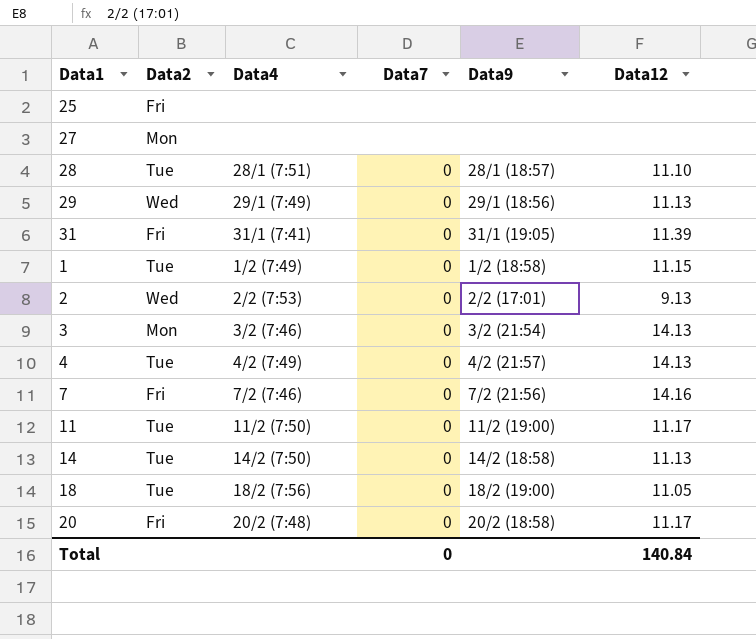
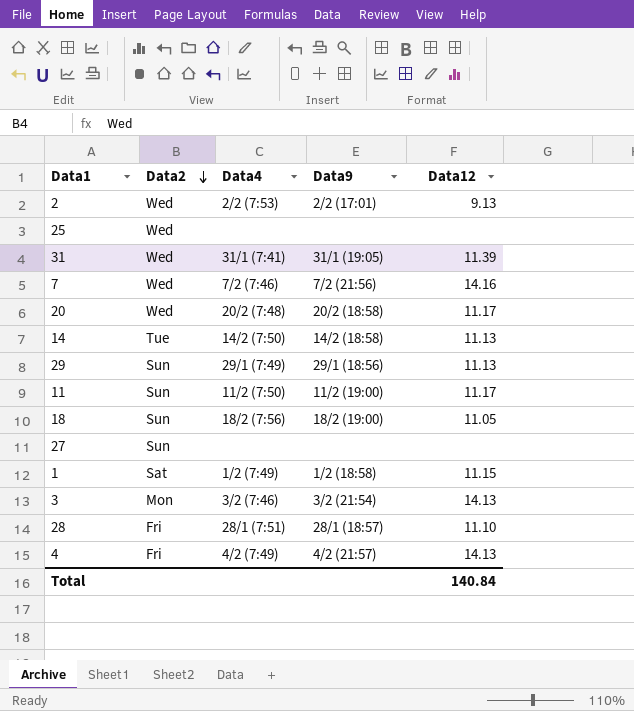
row order: none -> Data2 descending
column Data7 | position: 4 -> none
25 | Data2: Fri -> Wed
31 | Data2: Fri -> Wed
7 | Data2: Fri -> Wed
20 | Data2: Fri -> Wed
29 | Data2: Wed -> Sun
11 | Data2: Tue -> Sun
18 | Data2: Tue -> Sun
27 | Data2: Mon -> Sun
1 | Data2: Tue -> Sat
28 | Data2: Tue -> Fri
4 | Data2: Tue -> Fri

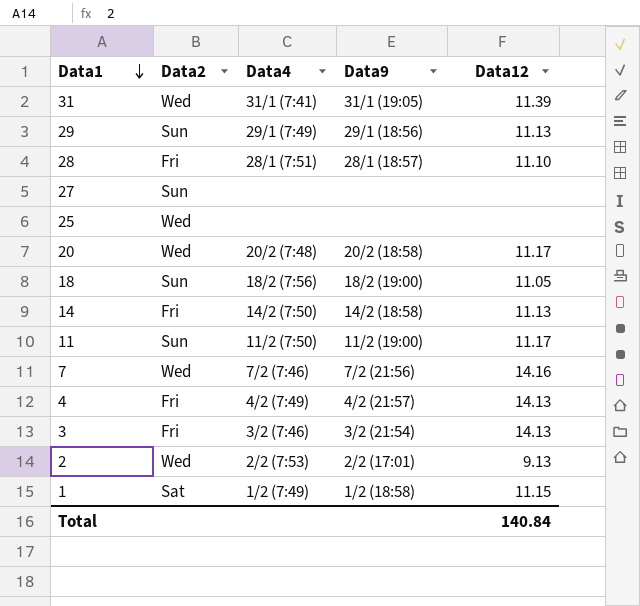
row order: Data2 descending -> Data1 descending
14 | Data2: Tue -> Fri
3 | Data2: Mon -> Fri

